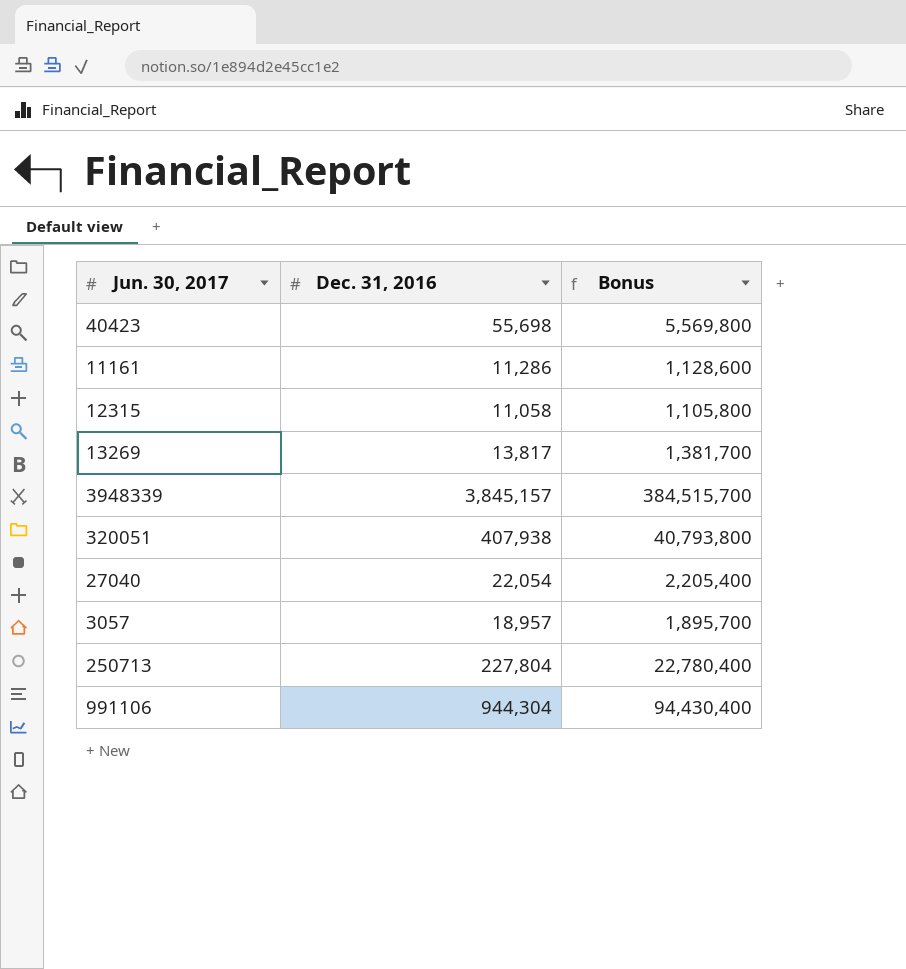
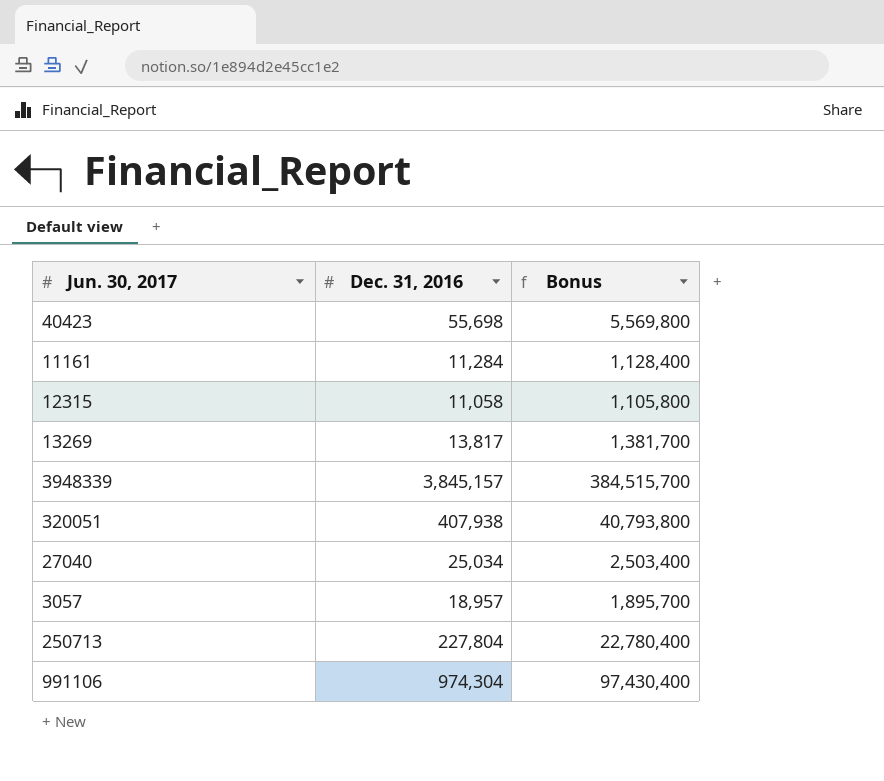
11161 | Dec. 31, 2016: 11,286 -> 11,284
11161 | Bonus: 1,128,600 -> 1,128,400
27040 | Dec. 31, 2016: 22,054 -> 25,034
27040 | Bonus: 2,205,400 -> 2,503,400
991106 | Dec. 31, 2016: 944,304 -> 974,304
991106 | Bonus: 94,430,400 -> 97,430,400

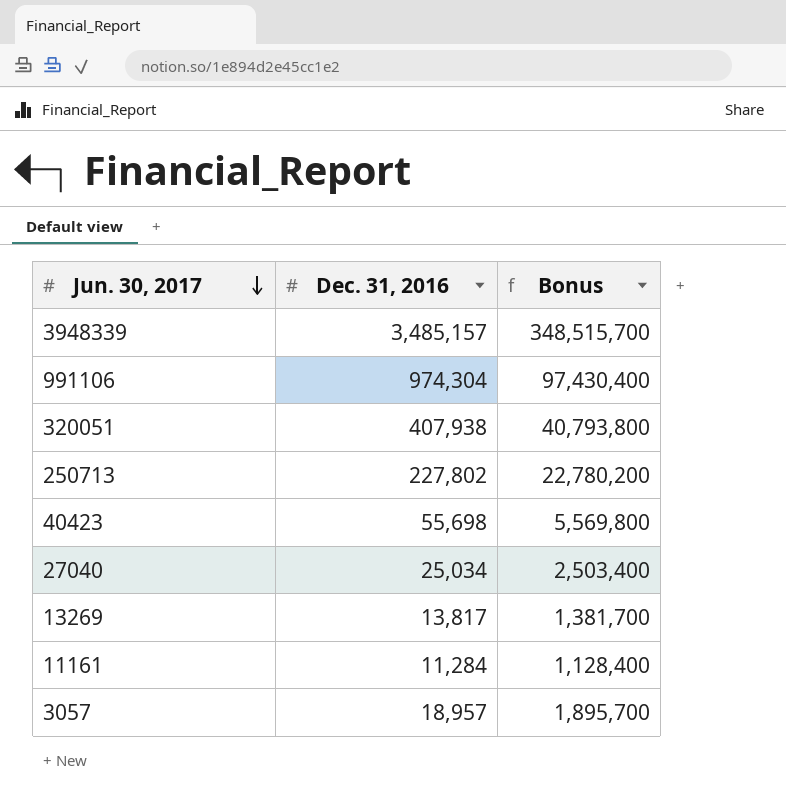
row order: none -> Jun. 30, 2017 descending
row 12315: 11,058 | 1,105,800 -> none
3948339 | Dec. 31, 2016: 3,845,157 -> 3,485,157
3948339 | Bonus: 384,515,700 -> 348,515,700
250713 | Dec. 31, 2016: 227,804 -> 227,802
250713 | Bonus: 22,780,400 -> 22,780,200

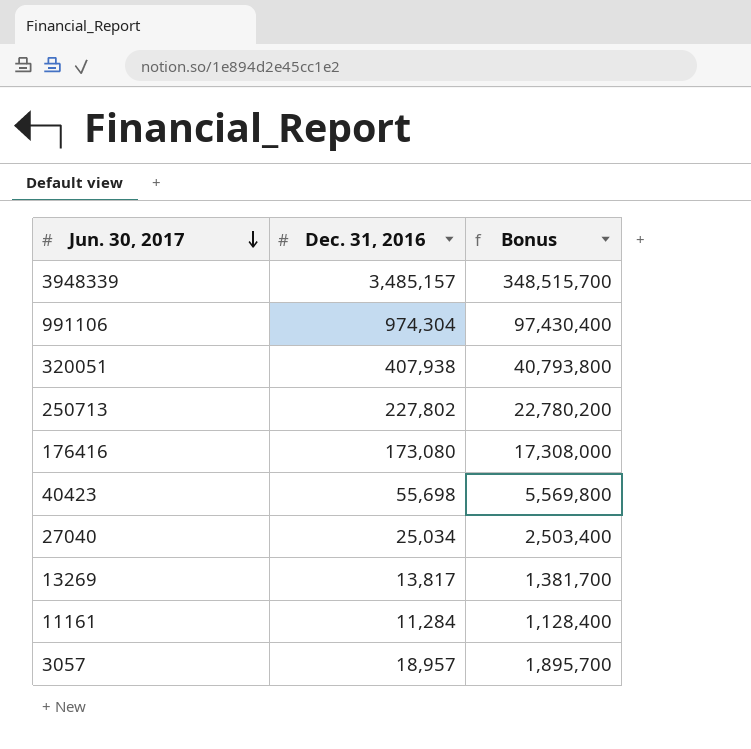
row 176416: none -> 173,080 | 17,308,000

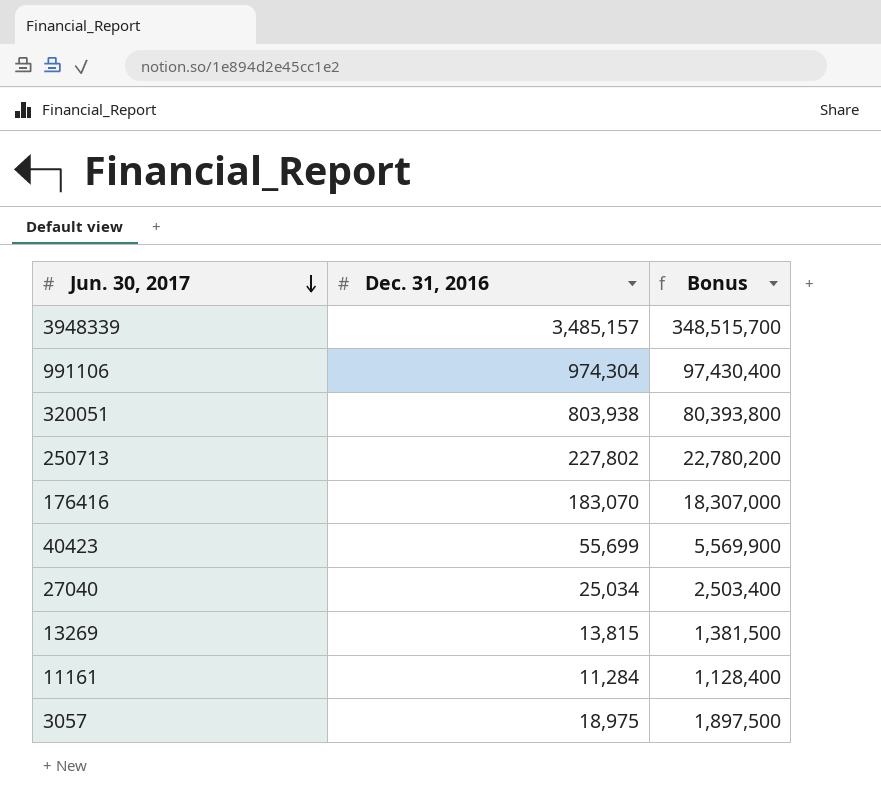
320051 | Dec. 31, 2016: 407,938 -> 803,938
320051 | Bonus: 40,793,800 -> 80,393,800
176416 | Dec. 31, 2016: 173,080 -> 183,070
176416 | Bonus: 17,308,000 -> 18,307,000
40423 | Dec. 31, 2016: 55,698 -> 55,699
40423 | Bonus: 5,569,800 -> 5,569,900
13269 | Dec. 31, 2016: 13,817 -> 13,815
13269 | Bonus: 1,381,700 -> 1,381,500
3057 | Dec. 31, 2016: 18,957 -> 18,975
3057 | Bonus: 1,895,700 -> 1,897,500

